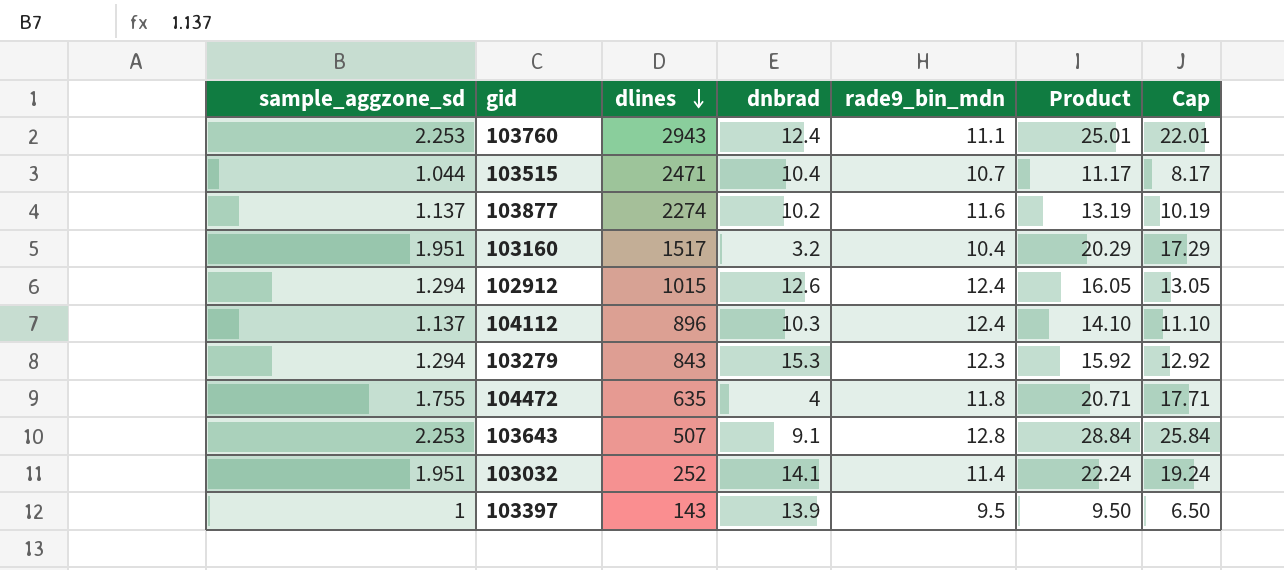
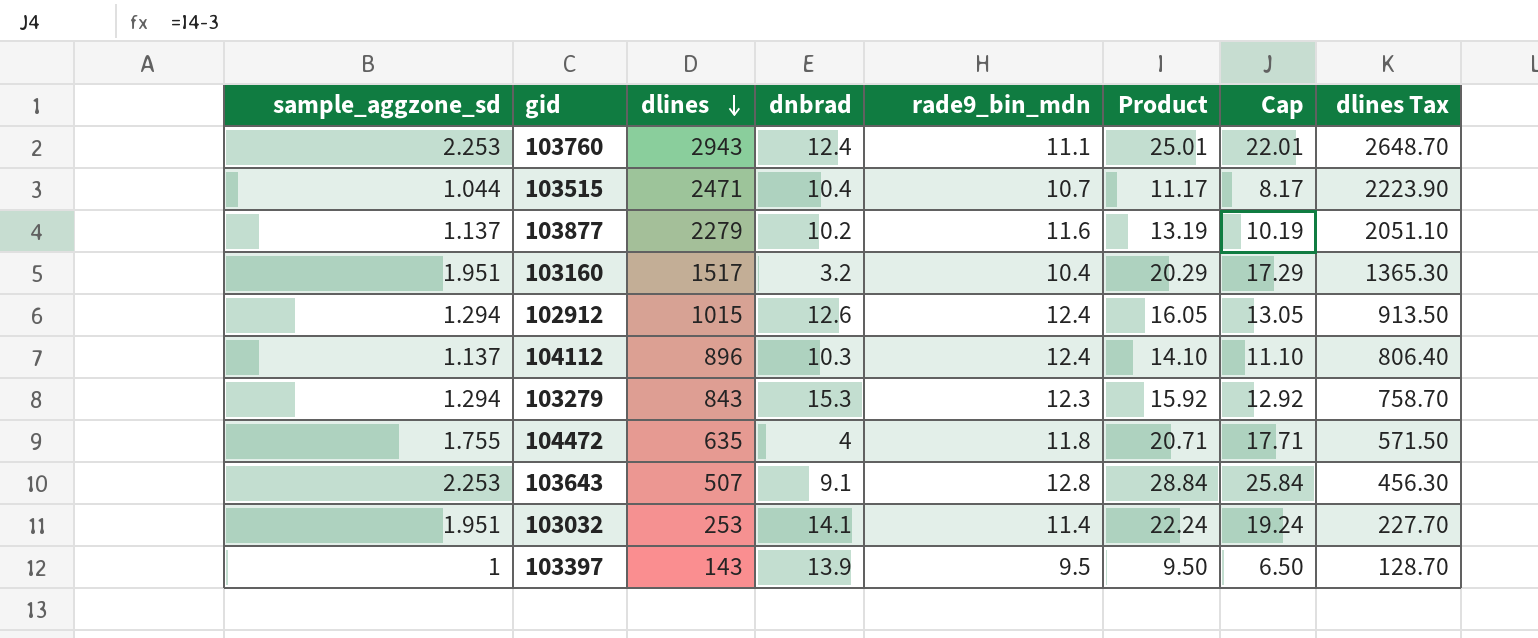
column dlines Tax | formula: none -> [dlines] * 0.9
103877 | dlines: 2274 -> 2279
103032 | dlines: 252 -> 253

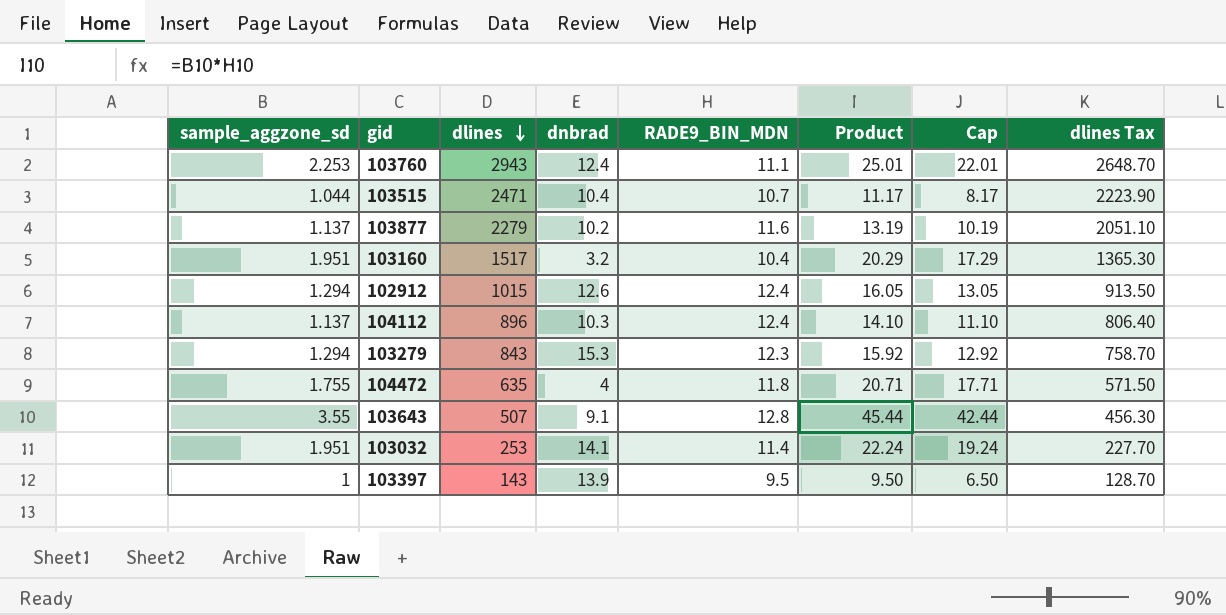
column name: rade9_bin_mdn -> RADE9_BIN_MDN
103643 | sample_aggzone_sd: 2.253 -> 3.55
103643 | Product: 28.84 -> 45.44
103643 | Cap: 25.84 -> 42.44

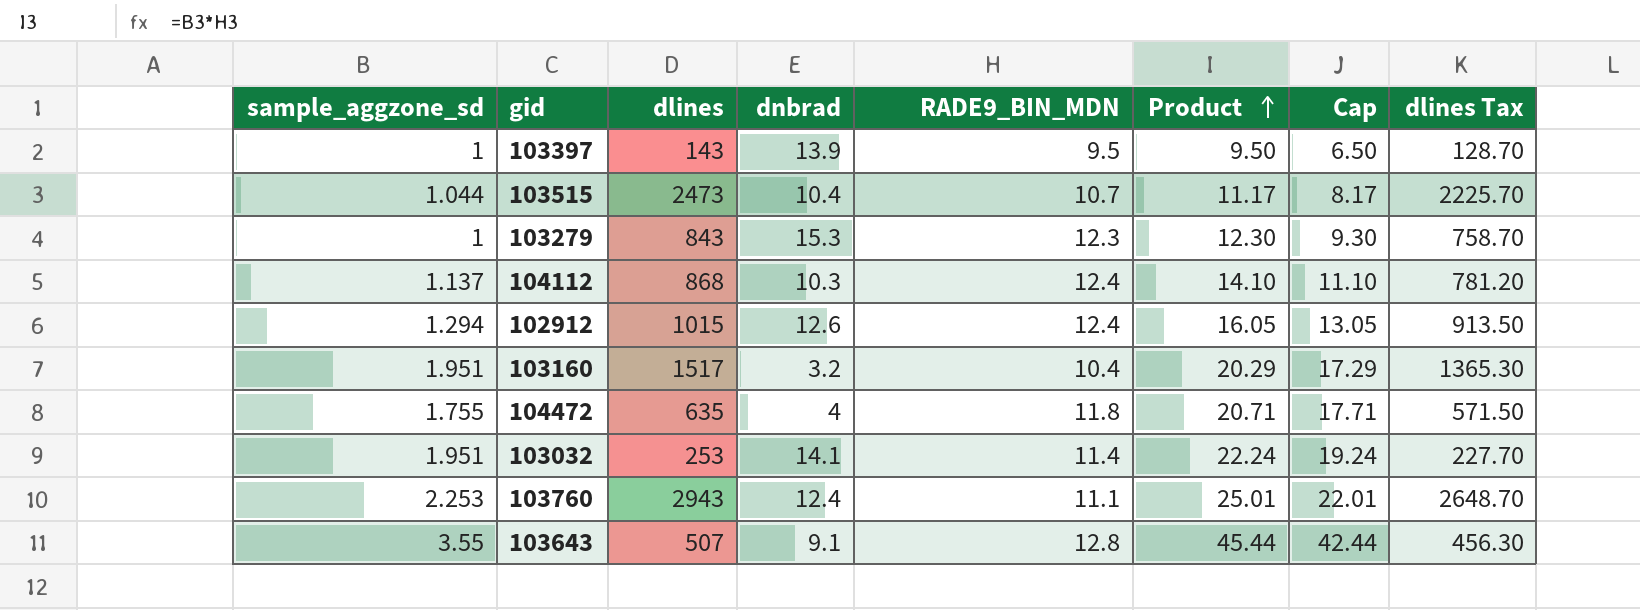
row order: dlines descending -> Product ascending
row 103877: 1.137 | 2279 | 10.2 | 11.6 | 13.19 | 10.19 | 2051.10 -> none
103515 | dlines: 2471 -> 2473
103515 | dlines Tax: 2223.90 -> 2225.70
103279 | sample_aggzone_sd: 1.294 -> 1
103279 | Product: 15.92 -> 12.30
103279 | Cap: 12.92 -> 9.30
104112 | dlines: 896 -> 868
104112 | dlines Tax: 806.40 -> 781.20

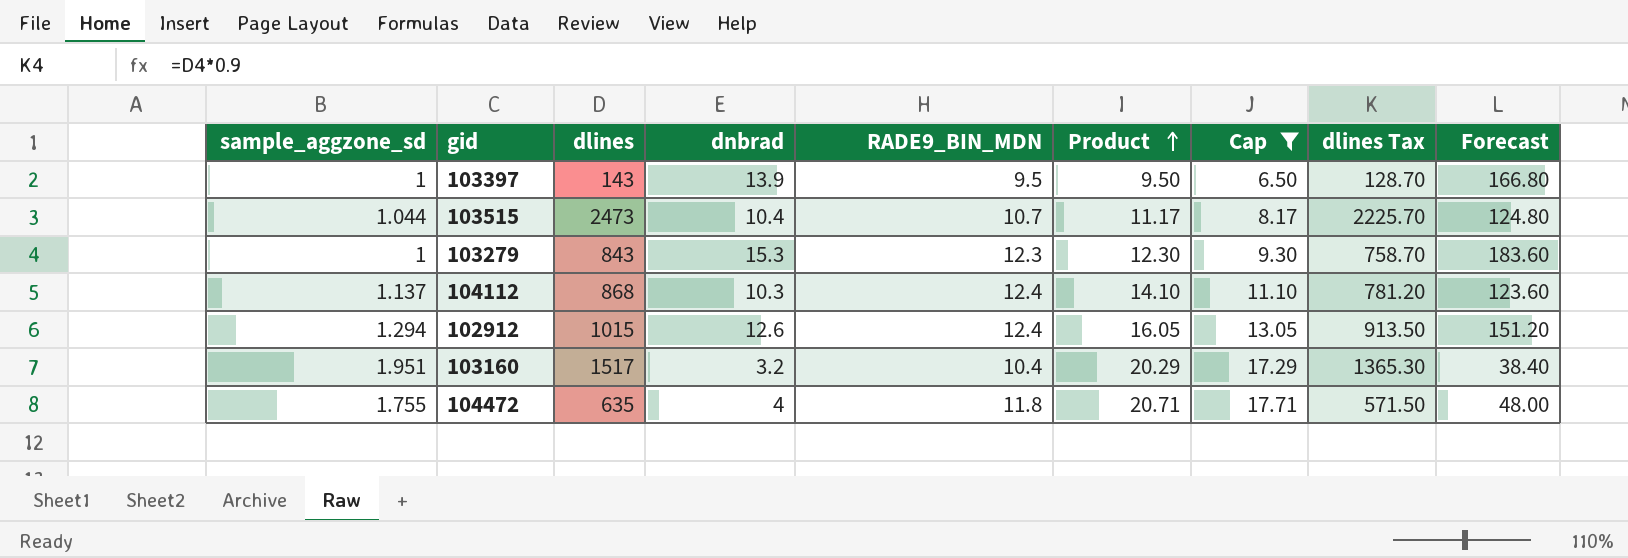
filter: none -> Cap <= 17.71
column Forecast | formula: none -> [dnbrad] * 12

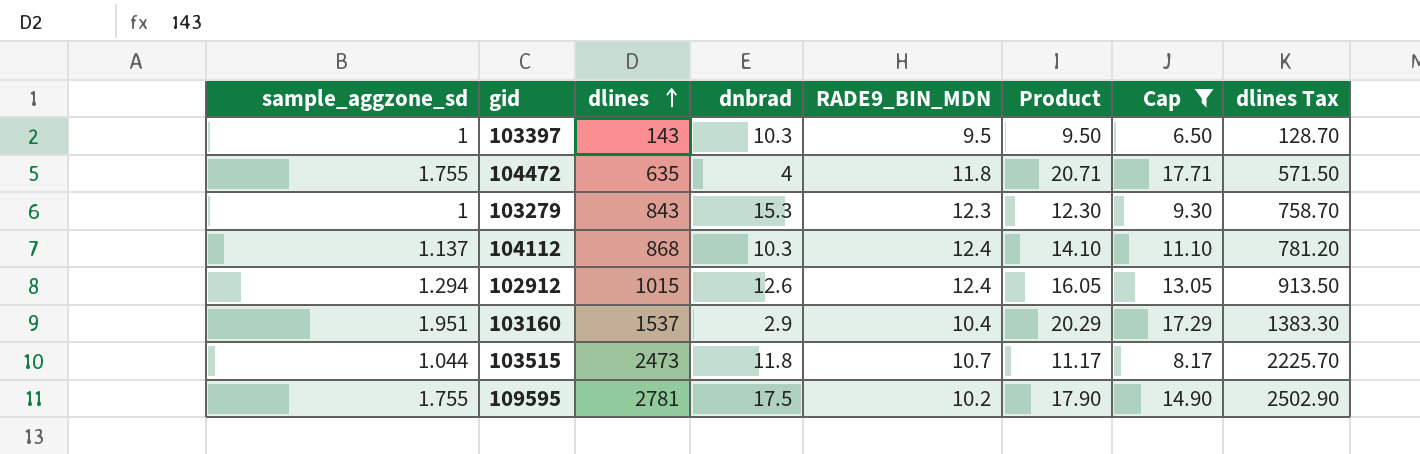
row order: Product ascending -> dlines ascending
column Forecast | formula: [dnbrad] * 12 -> none
103397 | dnbrad: 13.9 -> 10.3
103160 | dlines: 1517 -> 1537
103160 | dnbrad: 3.2 -> 2.9
103160 | dlines Tax: 1365.30 -> 1383.30
103515 | dnbrad: 10.4 -> 11.8
row 109595: none -> 1.755 | 2781 | 17.5 | 10.2 | 17.90 | 14.90 | 2502.90

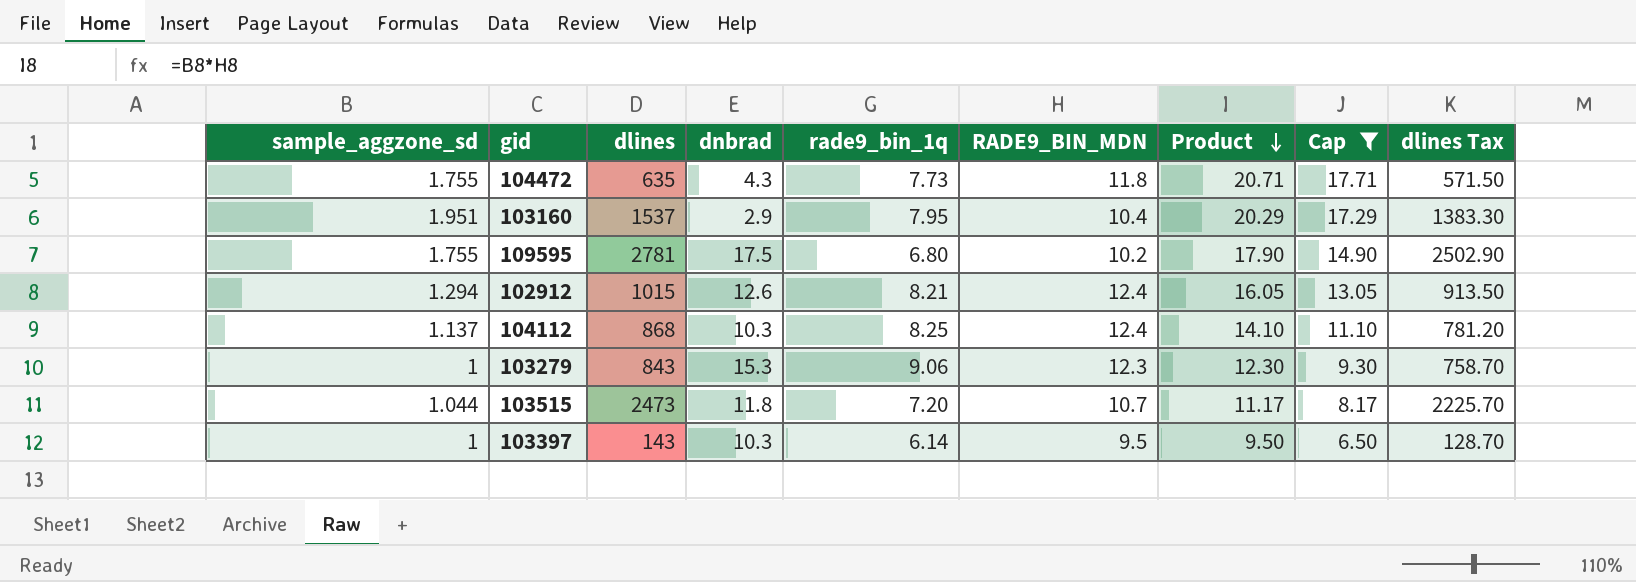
row order: dlines ascending -> Product descending
column rade9_bin_1q | position: none -> 5
104472 | dnbrad: 4 -> 4.3

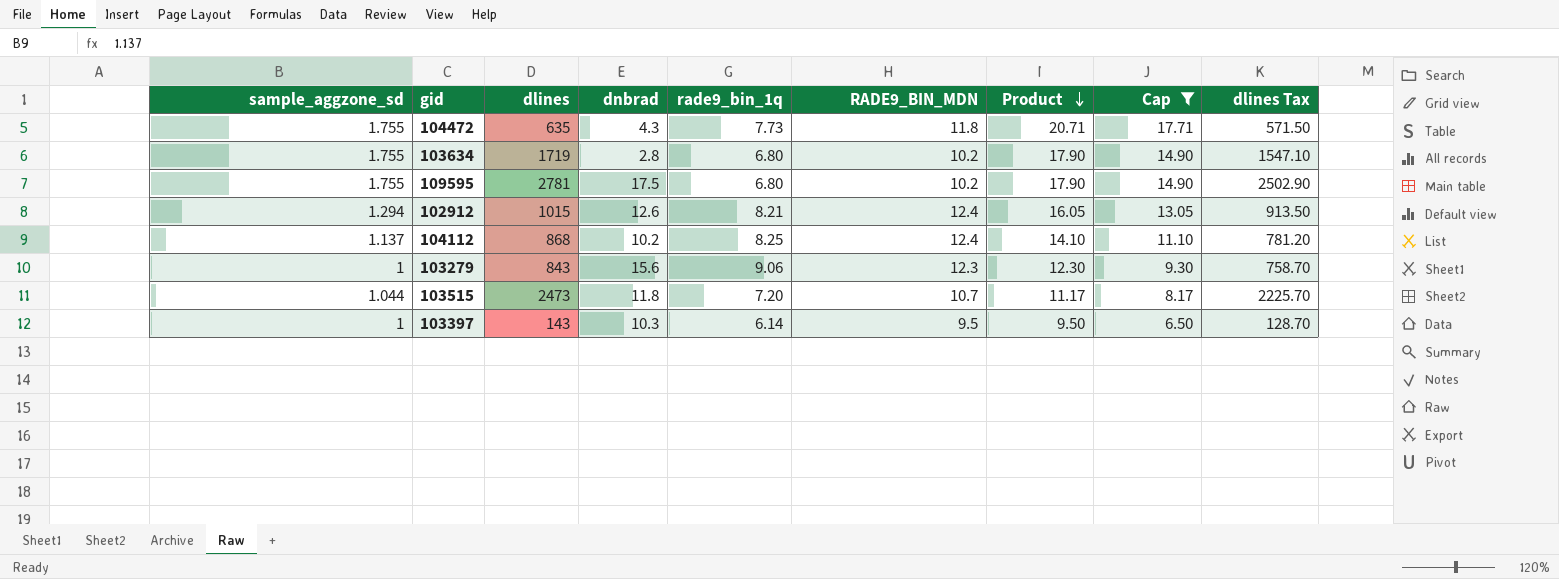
row 103160: 1.951 | 1537 | 2.9 | 7.95 | 10.4 | 20.29 | 17.29 | 1383.30 -> none
row 103634: none -> 1.755 | 1719 | 2.8 | 6.80 | 10.2 | 17.90 | 14.90 | 1547.10
104112 | dnbrad: 10.3 -> 10.2
103279 | dnbrad: 15.3 -> 15.6

